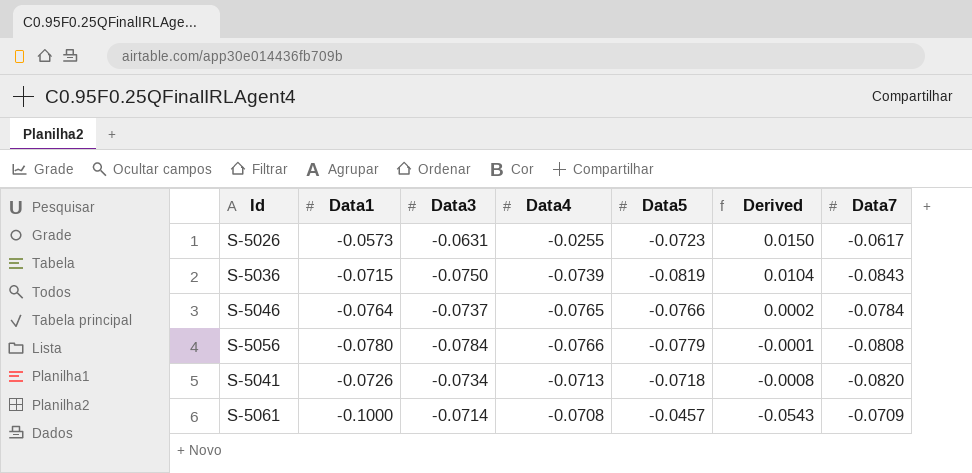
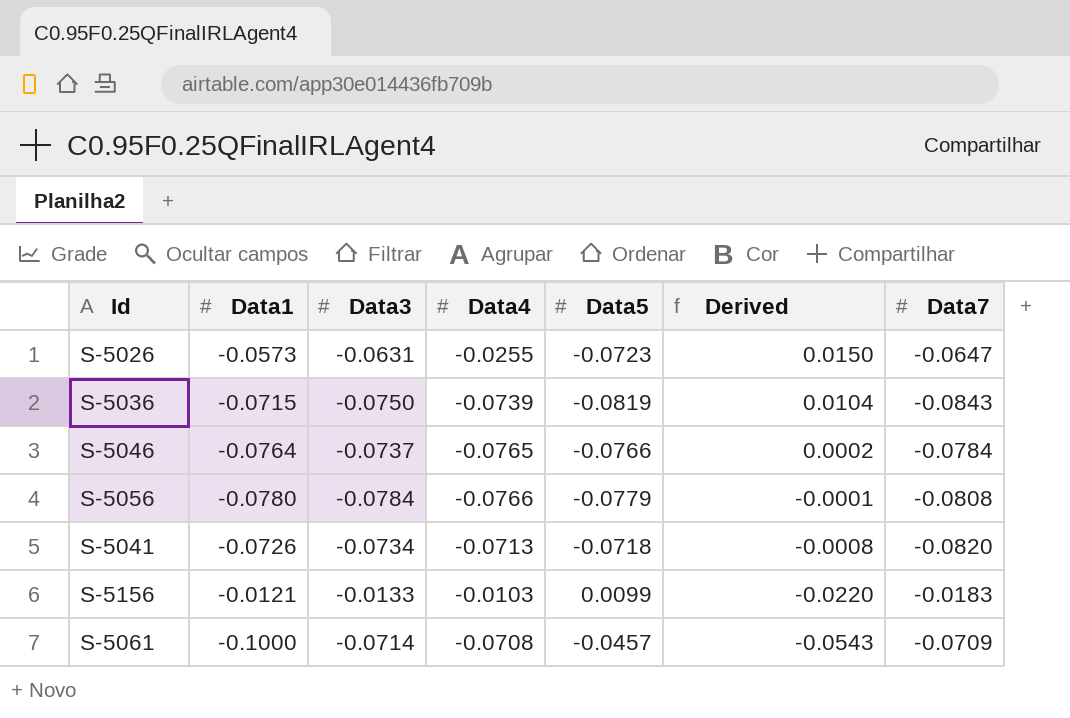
S-5026 | Data7: -0.0617 -> -0.0647
row S-5156: none -> -0.0121 | -0.0133 | -0.0103 | 0.0099 | -0.0220 | -0.0183

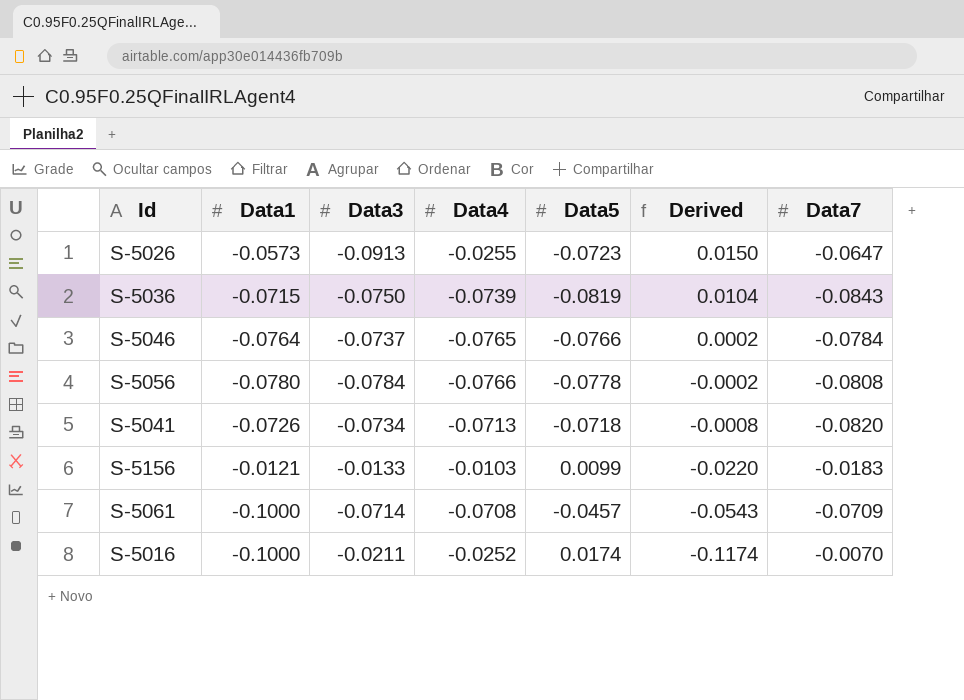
S-5026 | Data3: -0.0631 -> -0.0913
S-5056 | Data5: -0.0779 -> -0.0778
S-5056 | Derived: -0.0001 -> -0.0002
row S-5016: none -> -0.1000 | -0.0211 | -0.0252 | 0.0174 | -0.1174 | -0.0070

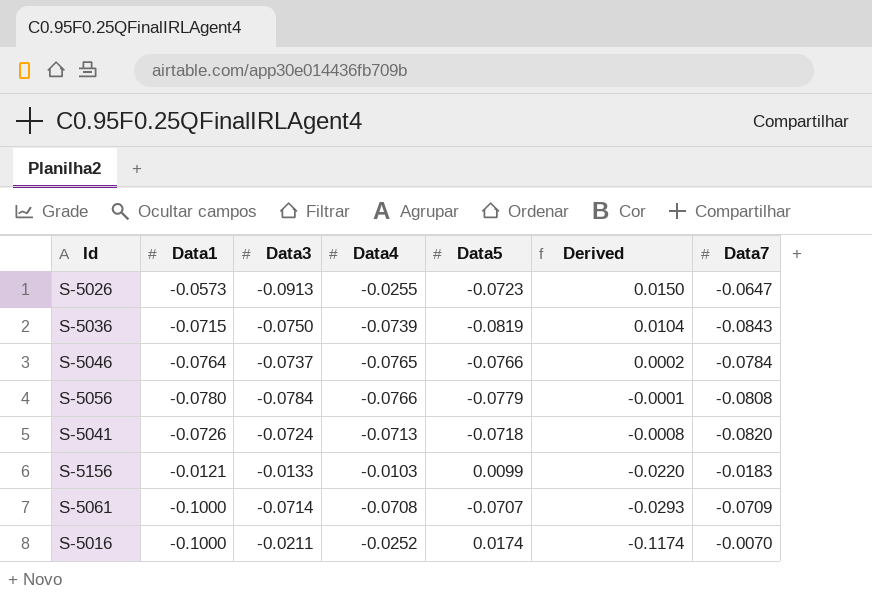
S-5056 | Data5: -0.0778 -> -0.0779
S-5056 | Derived: -0.0002 -> -0.0001
S-5041 | Data3: -0.0734 -> -0.0724
S-5061 | Data5: -0.0457 -> -0.0707
S-5061 | Derived: -0.0543 -> -0.0293

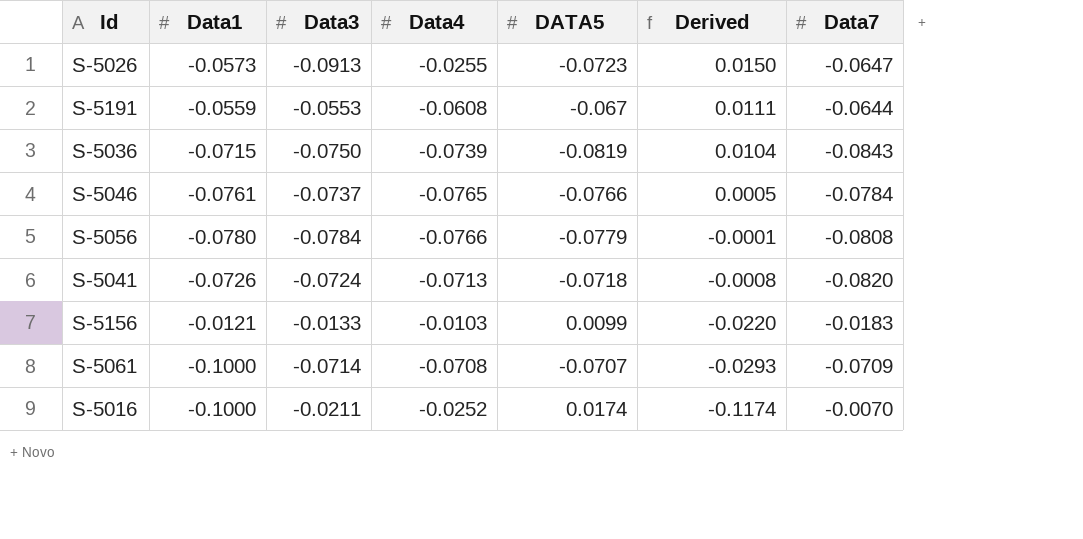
column name: Data5 -> DATA5
row S-5191: none -> -0.0559 | -0.0553 | -0.0608 | -0.067 | 0.0111 | -0.0644
S-5046 | Data1: -0.0764 -> -0.0761
S-5046 | Derived: 0.0002 -> 0.0005

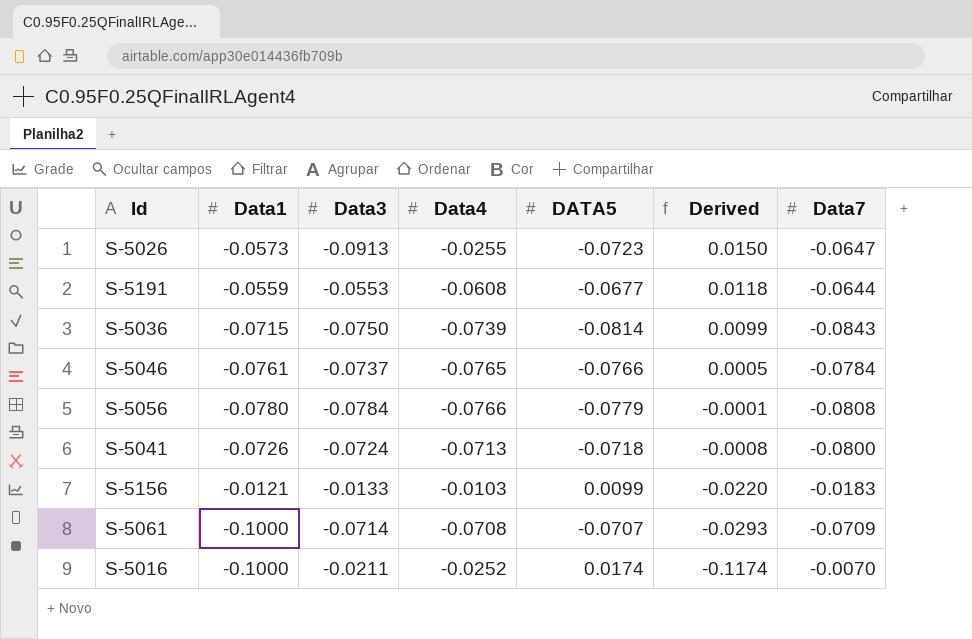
S-5191 | DATA5: -0.067 -> -0.0677
S-5191 | Derived: 0.0111 -> 0.0118
S-5036 | DATA5: -0.0819 -> -0.0814
S-5036 | Derived: 0.0104 -> 0.0099
S-5041 | Data7: -0.0820 -> -0.0800

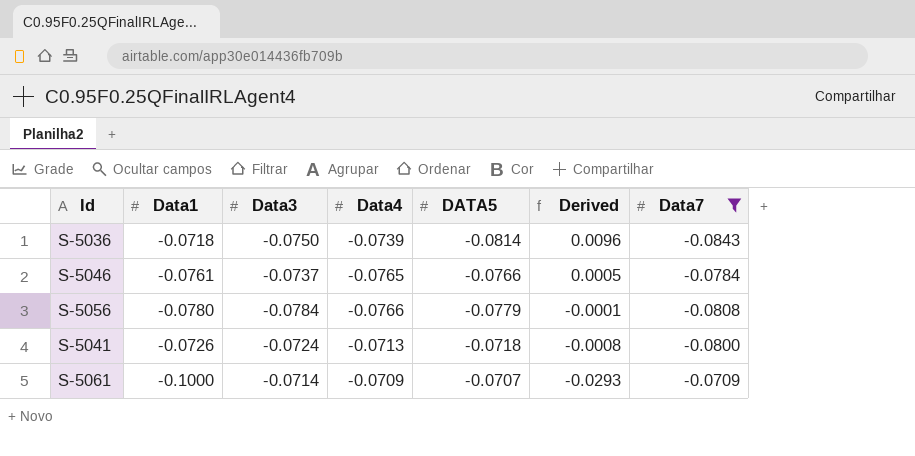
filter: none -> Data7 <= -0.0709
S-5036 | Data1: -0.0715 -> -0.0718
S-5036 | Derived: 0.0099 -> 0.0096
S-5061 | Data4: -0.0708 -> -0.0709

